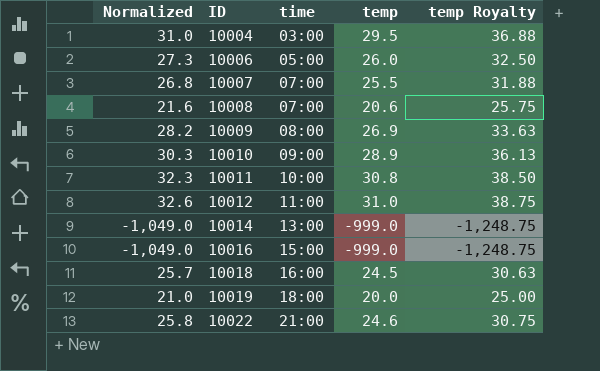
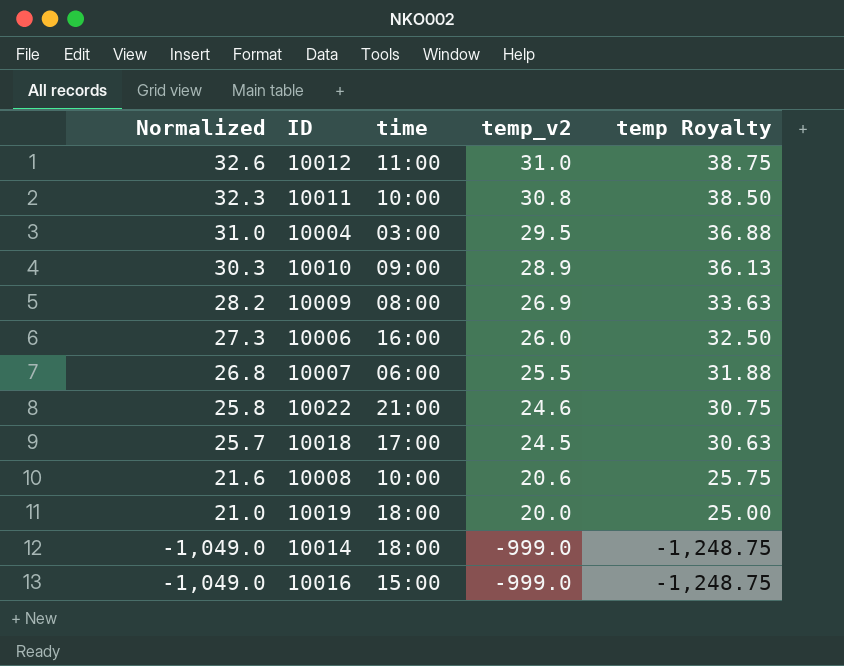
row order: ID ascending -> Normalized descending
column name: temp -> temp_v2
10006 | time: 05:00 -> 16:00
10007 | time: 07:00 -> 06:00
10018 | time: 16:00 -> 17:00
10008 | time: 07:00 -> 10:00
10014 | time: 13:00 -> 18:00

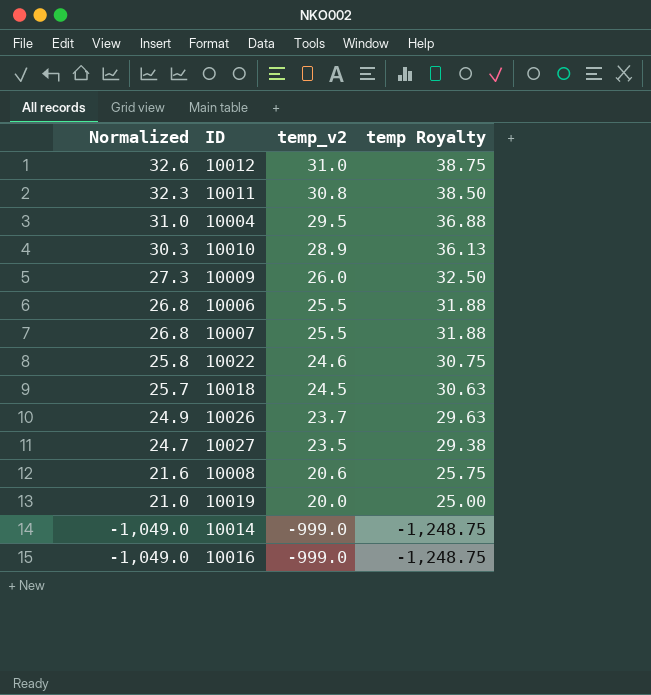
column time | position: 3 -> none
10009 | Normalized: 28.2 -> 27.3
10009 | temp_v2: 26.9 -> 26.0
10009 | temp Royalty: 33.63 -> 32.50
10006 | Normalized: 27.3 -> 26.8
10006 | temp_v2: 26.0 -> 25.5
10006 | temp Royalty: 32.50 -> 31.88
row 10026: none -> 24.9 | 23.7 | 29.63
row 10027: none -> 24.7 | 23.5 | 29.38

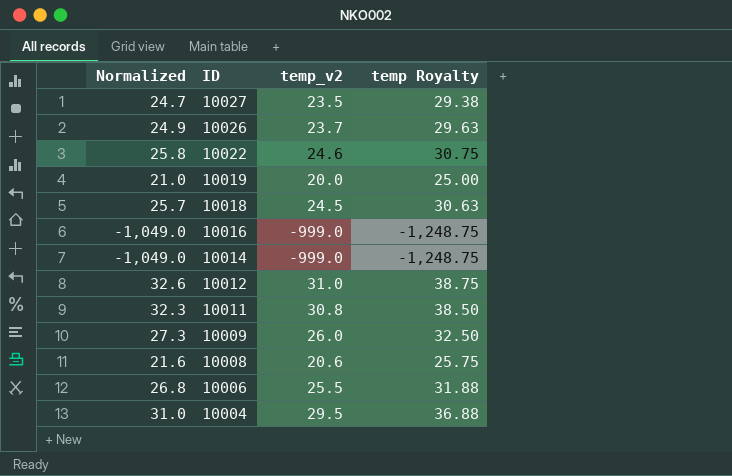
row order: Normalized descending -> ID descending
row 10010: 30.3 | 28.9 | 36.13 -> none
row 10007: 26.8 | 25.5 | 31.88 -> none

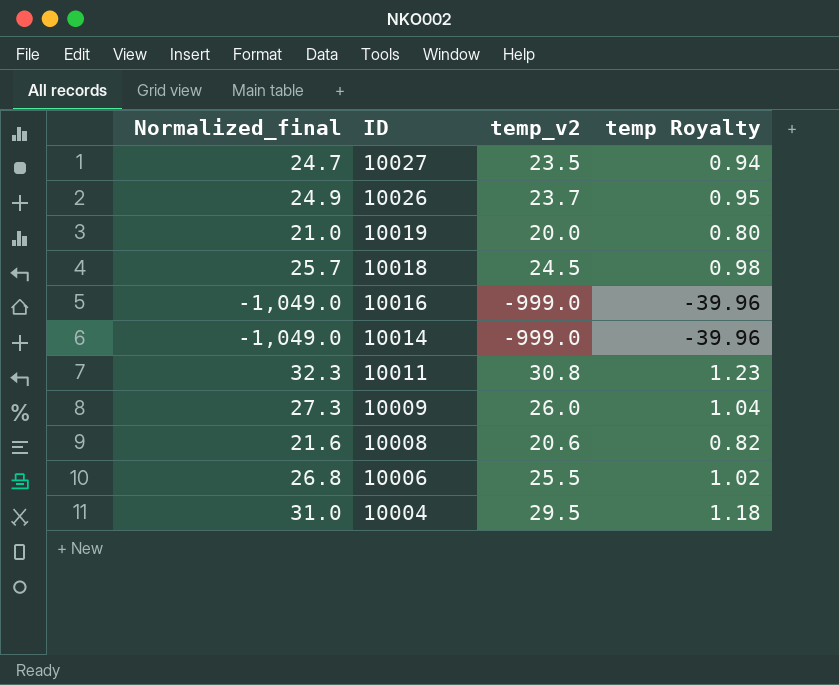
column name: Normalized -> Normalized_final
column temp Royalty | formula: [temp_v2] * 1.25 -> [temp_v2] * 0.04
row 10022: 25.8 | 24.6 | 30.75 -> none
row 10012: 32.6 | 31.0 | 38.75 -> none

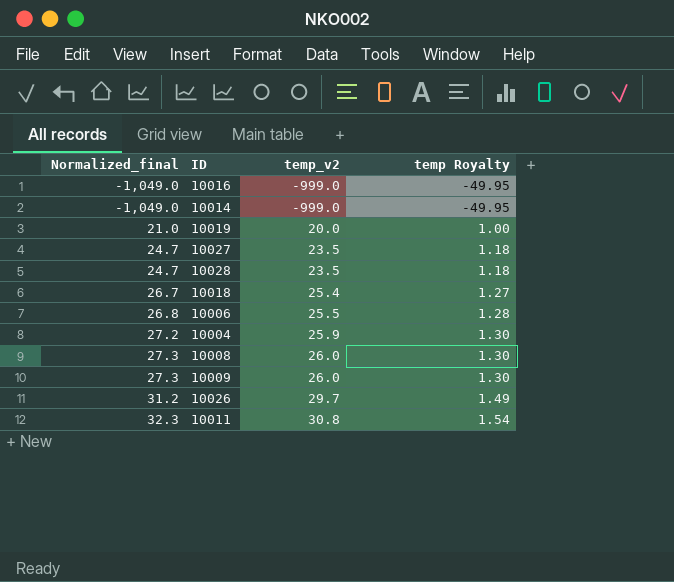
row order: ID descending -> Normalized_final ascending
column temp Royalty | formula: [temp_v2] * 0.04 -> [temp_v2] * 0.05
row 10028: none -> 24.7 | 23.5 | 1.18
10018 | Normalized_final: 25.7 -> 26.7
10018 | temp_v2: 24.5 -> 25.4
10004 | Normalized_final: 31.0 -> 27.2
10004 | temp_v2: 29.5 -> 25.9
10008 | Normalized_final: 21.6 -> 27.3
10008 | temp_v2: 20.6 -> 26.0
10026 | Normalized_final: 24.9 -> 31.2
10026 | temp_v2: 23.7 -> 29.7

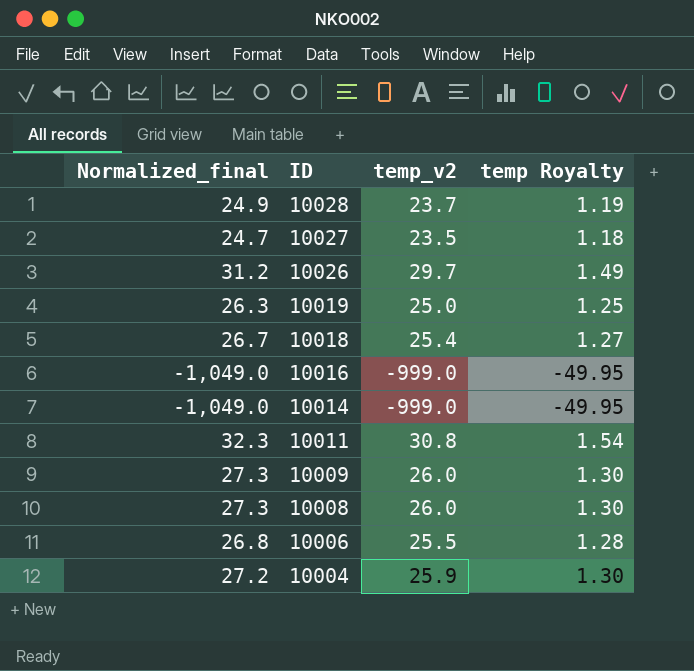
row order: Normalized_final ascending -> ID descending
10028 | Normalized_final: 24.7 -> 24.9
10028 | temp_v2: 23.5 -> 23.7
10028 | temp Royalty: 1.18 -> 1.19
10019 | Normalized_final: 21.0 -> 26.3
10019 | temp_v2: 20.0 -> 25.0
10019 | temp Royalty: 1.00 -> 1.25

